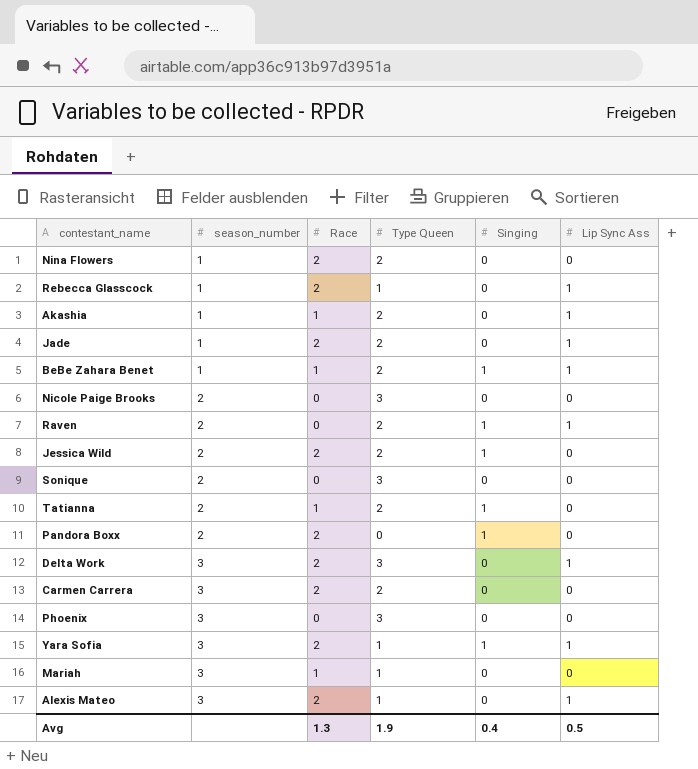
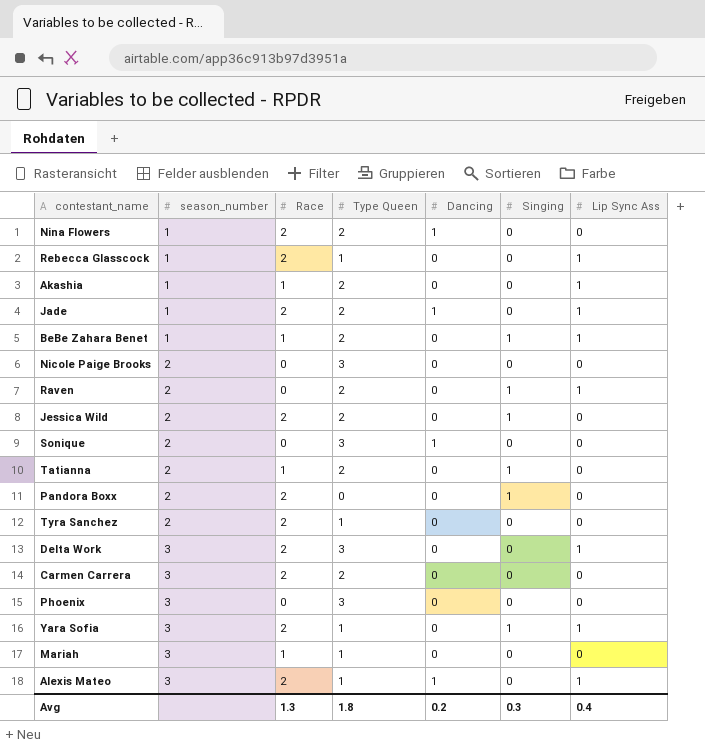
column Dancing | position: none -> 5
row Tyra Sanchez: none -> 2 | 2 | 1 | 0 | 0 | 0
Avg | Type Queen: 1.9 -> 1.8
Avg | Singing: 0.4 -> 0.3
Avg | Lip Sync Ass: 0.5 -> 0.4

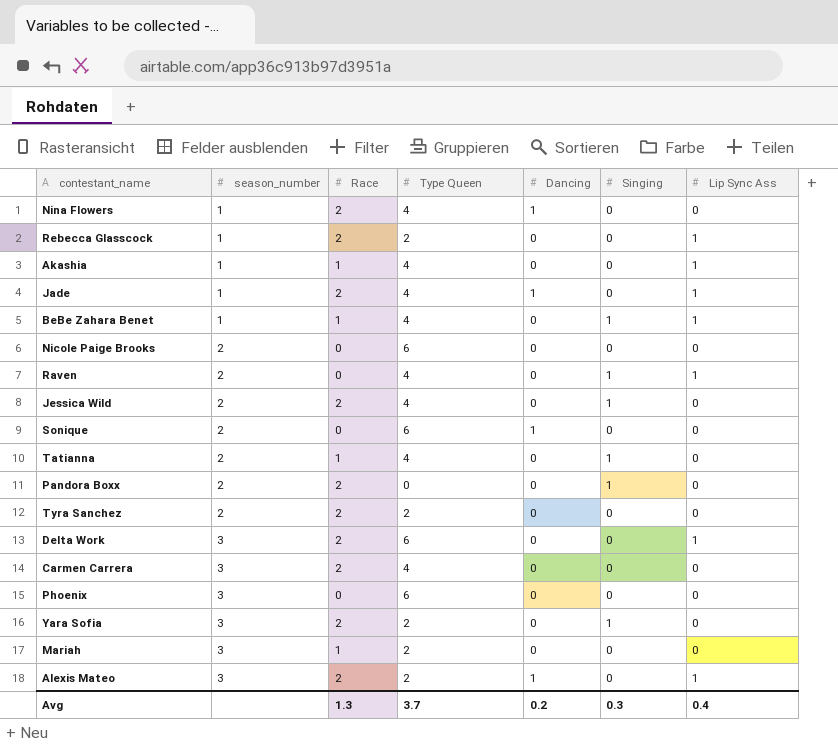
Nina Flowers | Type Queen: 2 -> 4
Rebecca Glasscock | Type Queen: 1 -> 2
Akashia | Type Queen: 2 -> 4
Jade | Type Queen: 2 -> 4
BeBe Zahara Benet | Type Queen: 2 -> 4
Nicole Paige Brooks | Type Queen: 3 -> 6
Raven | Type Queen: 2 -> 4
Jessica Wild | Type Queen: 2 -> 4
Sonique | Type Queen: 3 -> 6
Tatianna | Type Queen: 2 -> 4
Tyra Sanchez | Type Queen: 1 -> 2
Delta Work | Type Queen: 3 -> 6
Carmen Carrera | Type Queen: 2 -> 4
Phoenix | Type Queen: 3 -> 6
Yara Sofia | Type Queen: 1 -> 2
Yara Sofia | Lip Sync Ass: 1 -> 0
Mariah | Type Queen: 1 -> 2
Alexis Mateo | Type Queen: 1 -> 2
Avg | Type Queen: 1.8 -> 3.7

